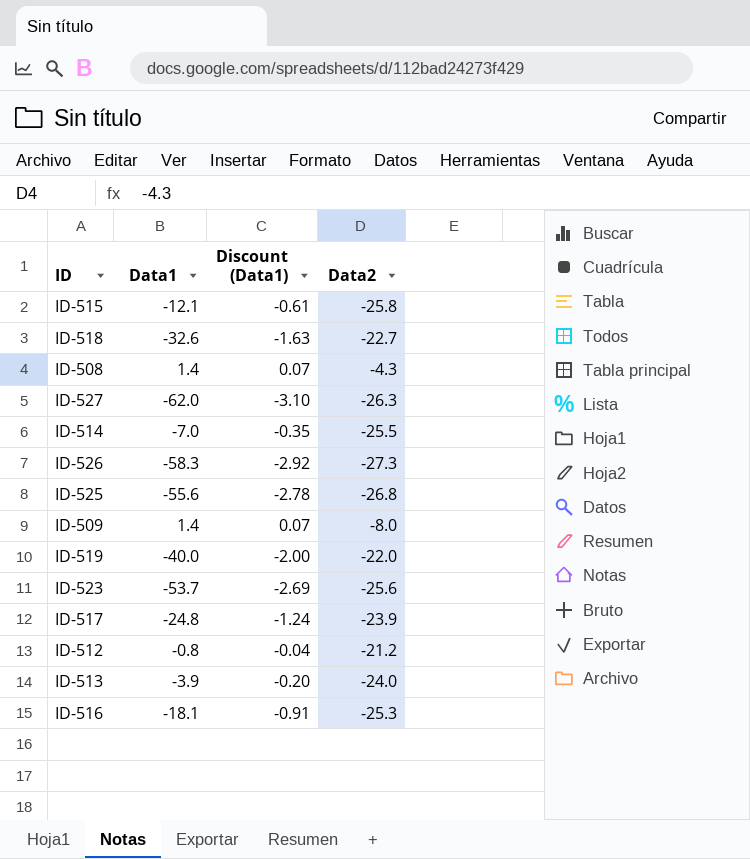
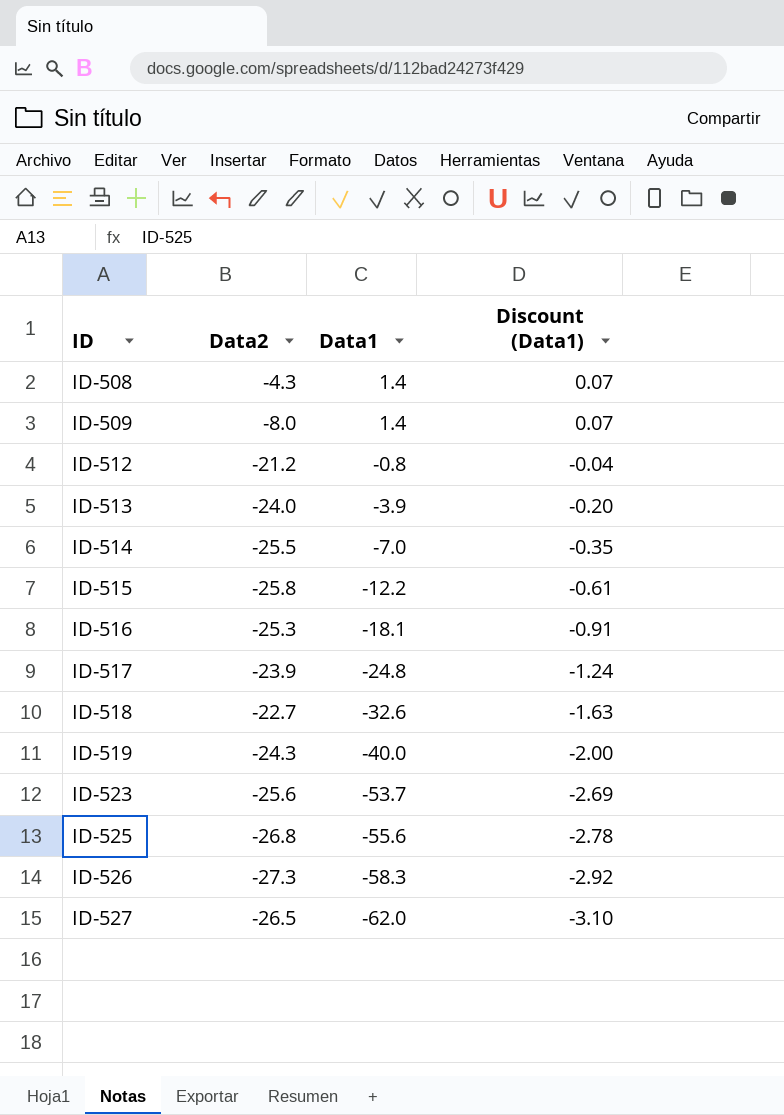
row order: none -> ID ascending
column Data2 | position: 4 -> 2
ID-515 | Data1: -12.1 -> -12.2
ID-519 | Data2: -22.0 -> -24.3
ID-527 | Data2: -26.3 -> -26.5

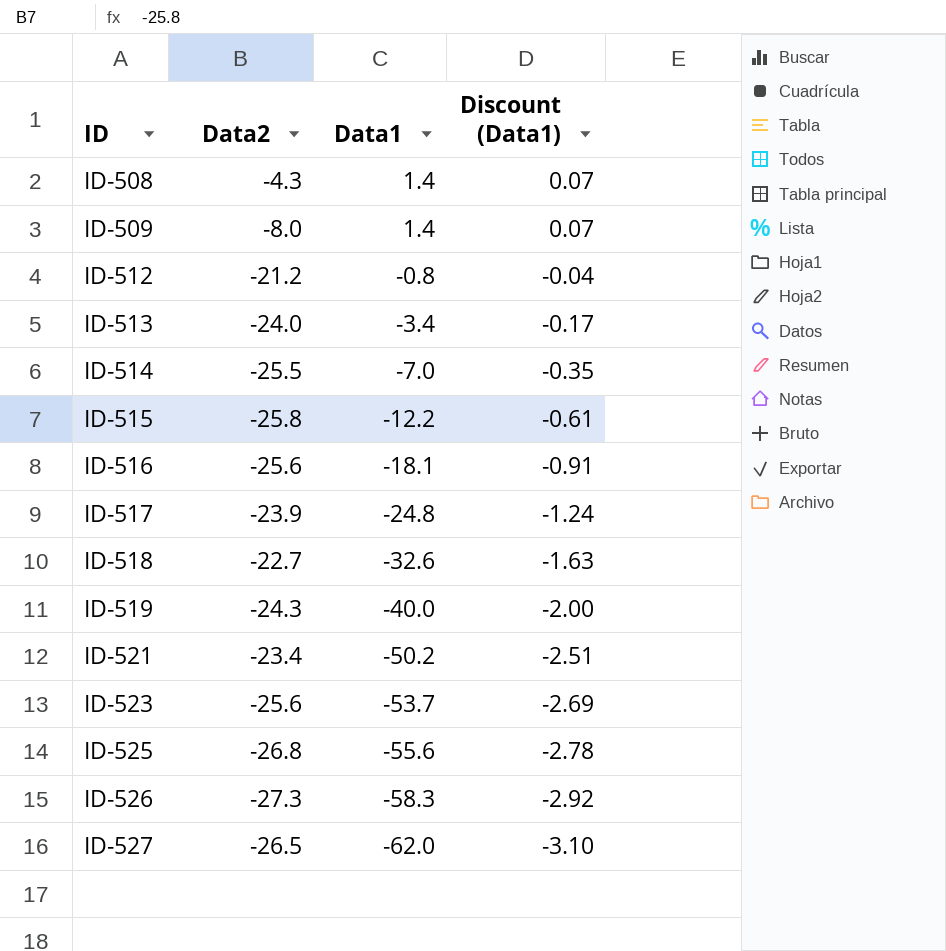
ID-513 | Data1: -3.9 -> -3.4
ID-513 | Discount (Data1): -0.20 -> -0.17
ID-516 | Data2: -25.3 -> -25.6
row ID-521: none -> -23.4 | -50.2 | -2.51

